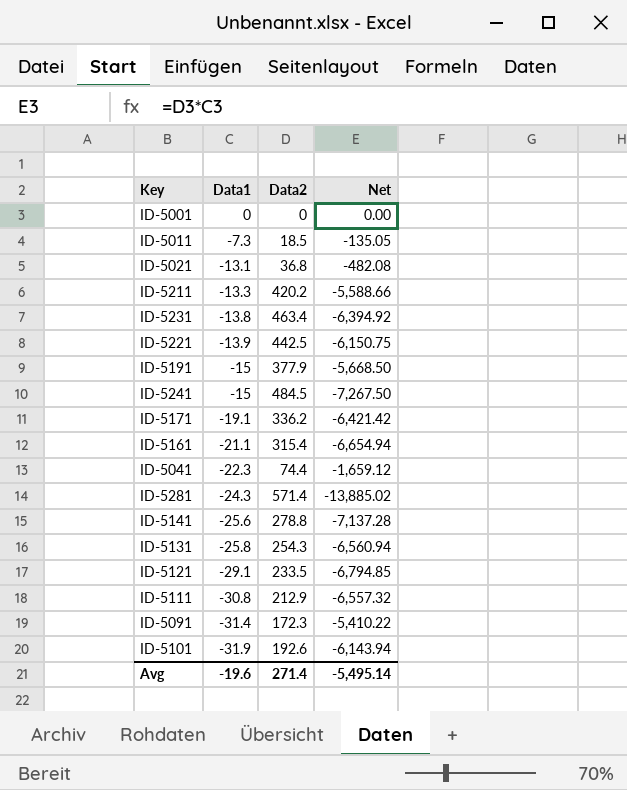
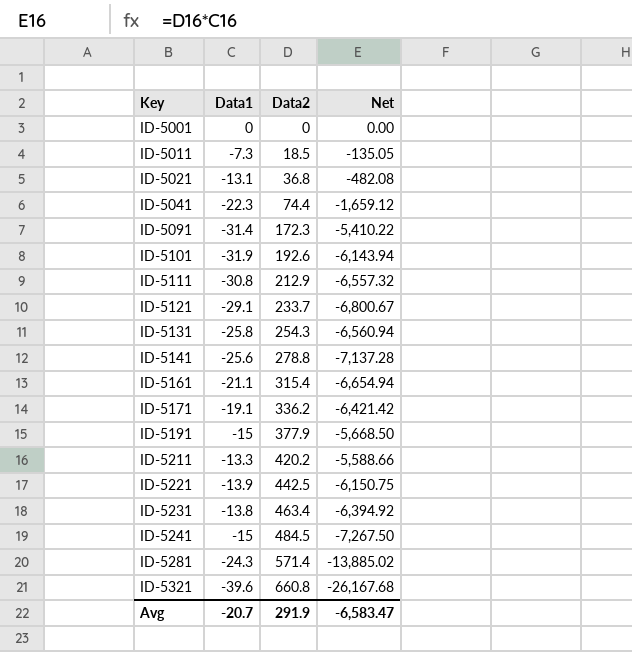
row order: Data1 descending -> Key ascending
ID-5121 | Data2: 233.5 -> 233.7
ID-5121 | Net: -6,794.85 -> -6,800.67
row ID-5321: none -> -39.6 | 660.8 | -26,167.68
Avg | Data1: -19.6 -> -20.7
Avg | Data2: 271.4 -> 291.9
Avg | Net: -5,495.14 -> -6,583.47

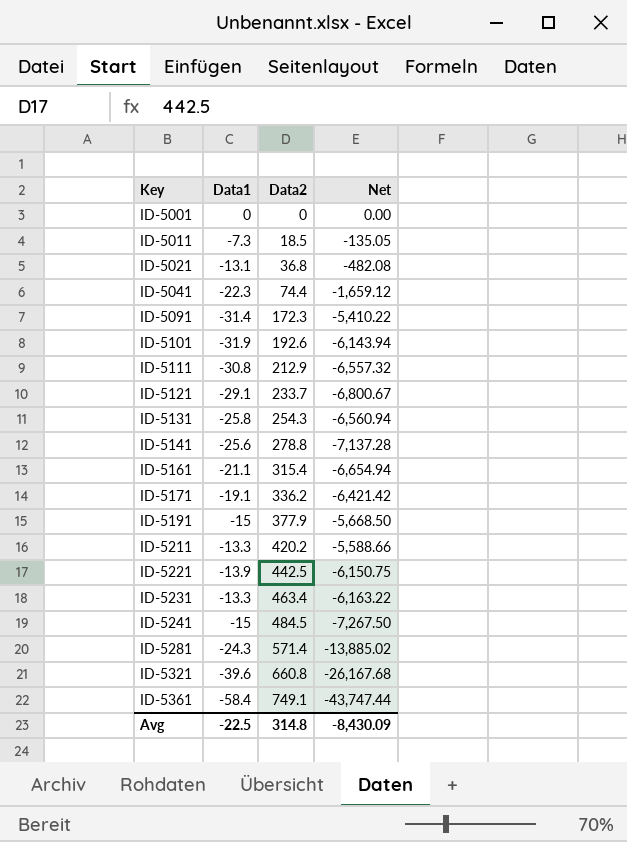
ID-5231 | Data1: -13.8 -> -13.3
ID-5231 | Net: -6,394.92 -> -6,163.22
row ID-5361: none -> -58.4 | 749.1 | -43,747.44
Avg | Data1: -20.7 -> -22.5
Avg | Data2: 291.9 -> 314.8
Avg | Net: -6,583.47 -> -8,430.09

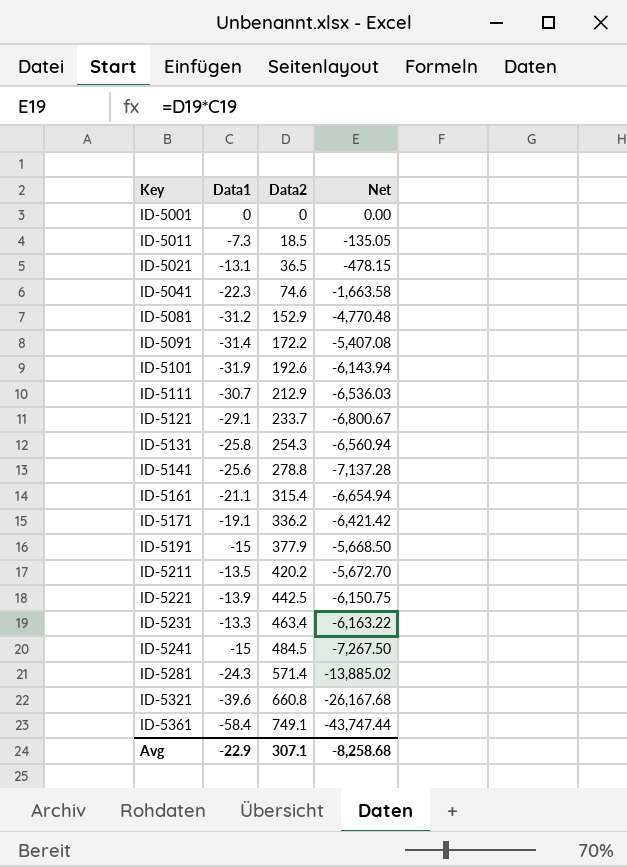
ID-5021 | Data2: 36.8 -> 36.5
ID-5021 | Net: -482.08 -> -478.15
ID-5041 | Data2: 74.4 -> 74.6
ID-5041 | Net: -1,659.12 -> -1,663.58
row ID-5081: none -> -31.2 | 152.9 | -4,770.48
ID-5091 | Data2: 172.3 -> 172.2
ID-5091 | Net: -5,410.22 -> -5,407.08
ID-5111 | Data1: -30.8 -> -30.7
ID-5111 | Net: -6,557.32 -> -6,536.03
ID-5211 | Data1: -13.3 -> -13.5
ID-5211 | Net: -5,588.66 -> -5,672.70
Avg | Data1: -22.5 -> -22.9
Avg | Data2: 314.8 -> 307.1
Avg | Net: -8,430.09 -> -8,258.68

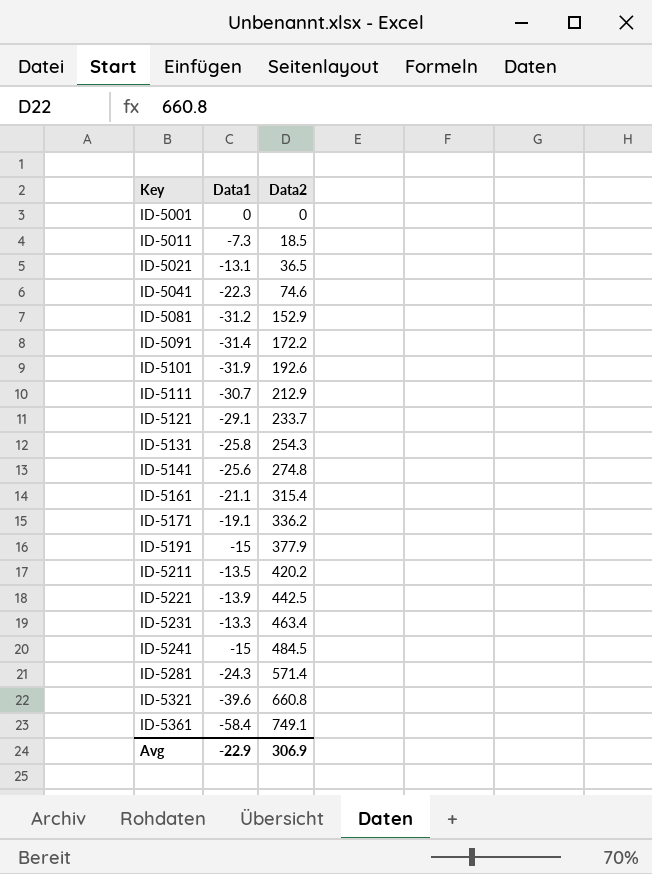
column Net | formula: [Data1] * [Data2] -> none
ID-5141 | Data2: 278.8 -> 274.8
Avg | Data2: 307.1 -> 306.9

